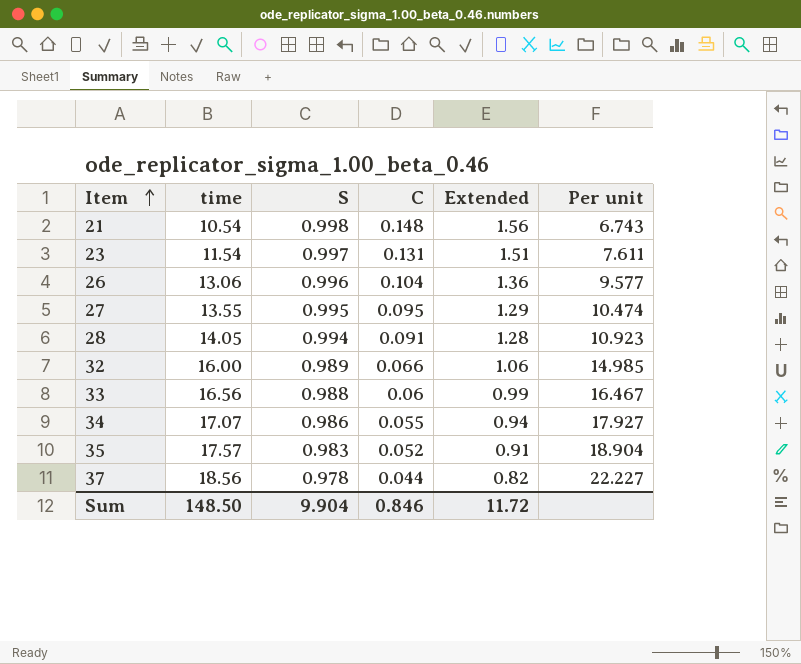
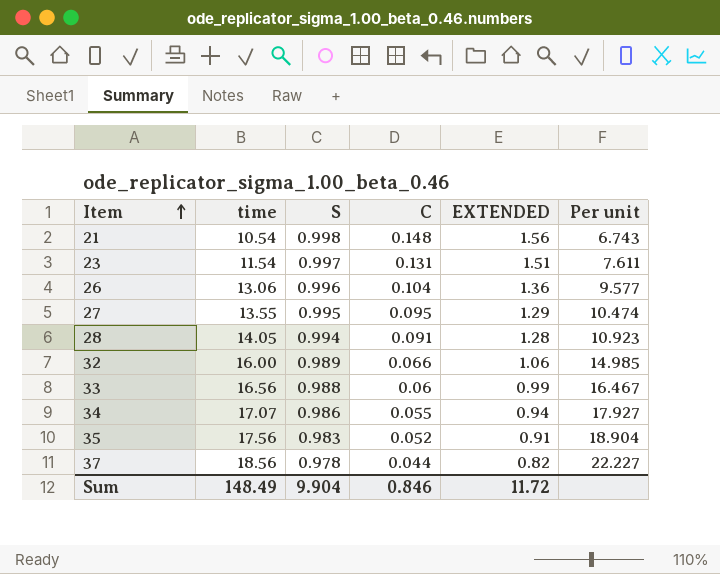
column name: Extended -> EXTENDED
35 | time: 17.57 -> 17.56
Sum | time: 148.50 -> 148.49

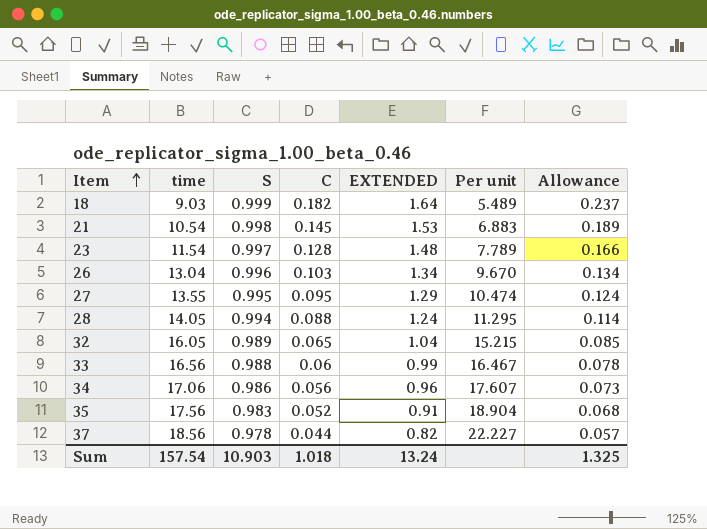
column Allowance | formula: none -> [C] * 1.3
row 18: none -> 9.03 | 0.999 | 0.182 | 1.64 | 5.489 | 0.237
21 | C: 0.148 -> 0.145
21 | EXTENDED: 1.56 -> 1.53
21 | Per unit: 6.743 -> 6.883
23 | C: 0.131 -> 0.128
23 | EXTENDED: 1.51 -> 1.48
23 | Per unit: 7.611 -> 7.789
26 | time: 13.06 -> 13.04
26 | C: 0.104 -> 0.103
26 | EXTENDED: 1.36 -> 1.34
26 | Per unit: 9.577 -> 9.670
28 | C: 0.091 -> 0.088
28 | EXTENDED: 1.28 -> 1.24
28 | Per unit: 10.923 -> 11.295
32 | time: 16.00 -> 16.05
32 | C: 0.066 -> 0.065
32 | EXTENDED: 1.06 -> 1.04
32 | Per unit: 14.985 -> 15.215
34 | time: 17.07 -> 17.06
34 | C: 0.055 -> 0.056
34 | EXTENDED: 0.94 -> 0.96
34 | Per unit: 17.927 -> 17.607
Sum | time: 148.49 -> 157.54
Sum | S: 9.904 -> 10.903
Sum | C: 0.846 -> 1.018
Sum | EXTENDED: 11.72 -> 13.24

